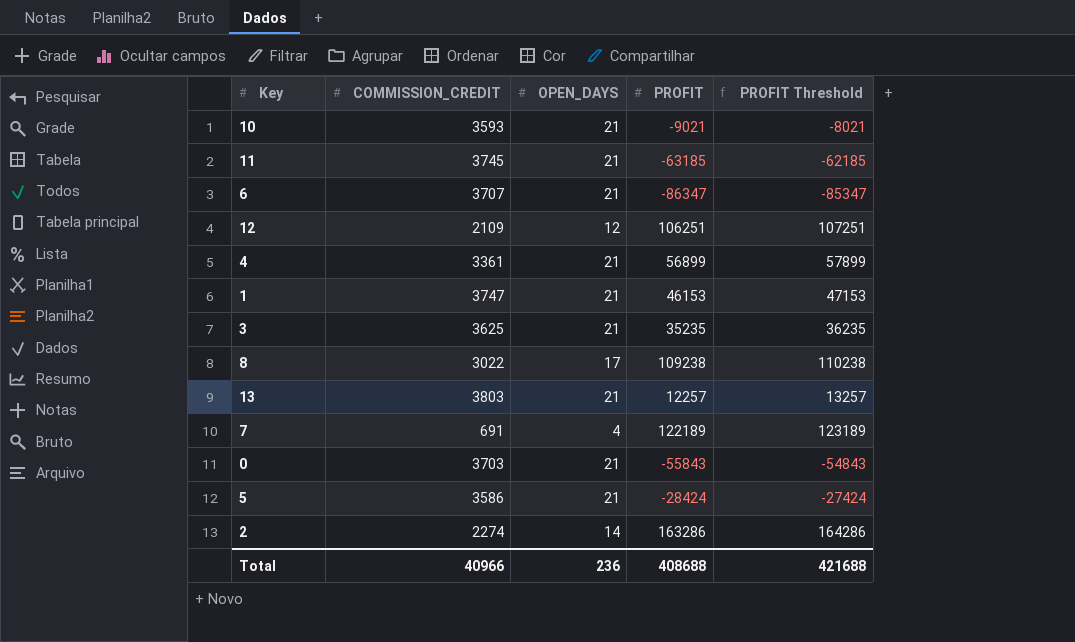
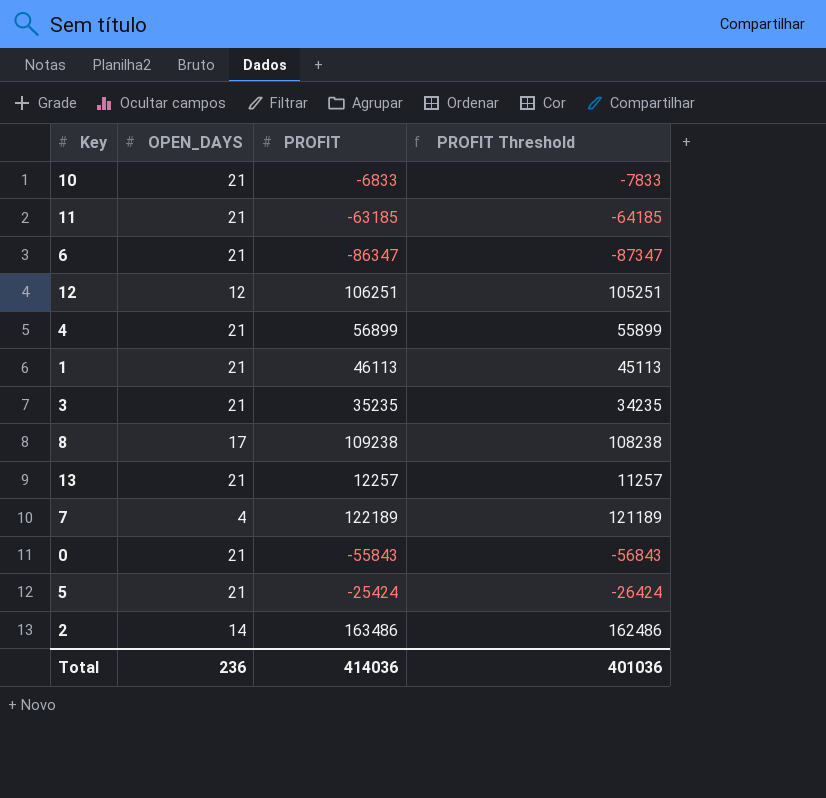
column COMMISSION_CREDIT | position: 2 -> none
column PROFIT Threshold | formula: [PROFIT] + 1000 -> [PROFIT] - 1000
10 | PROFIT: -9021 -> -6833
1 | PROFIT: 46153 -> 46113
5 | PROFIT: -28424 -> -25424
2 | PROFIT: 163286 -> 163486
Total | PROFIT: 408688 -> 414036
Total | PROFIT Threshold: 421688 -> 401036

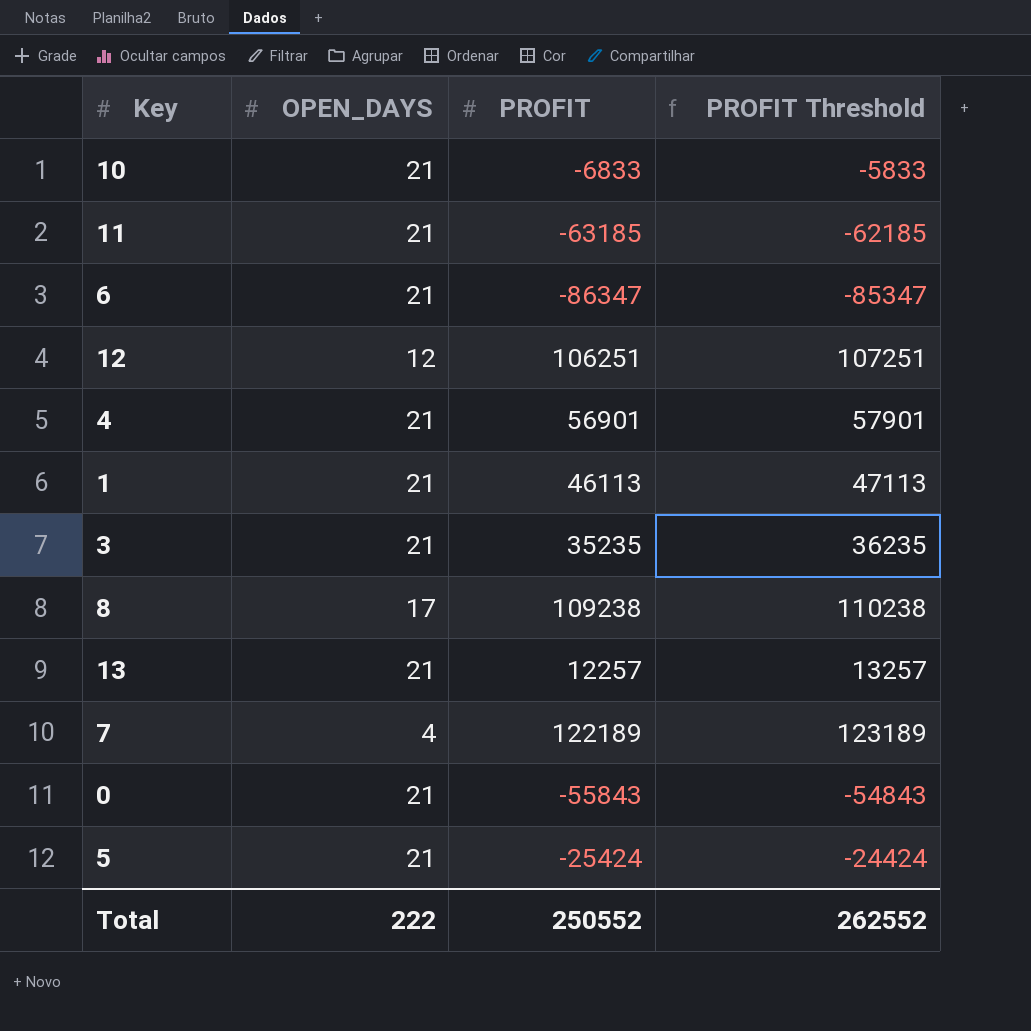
column PROFIT Threshold | formula: [PROFIT] - 1000 -> [PROFIT] + 1000
row 2: 14 | 163486 | 162486 -> none
4 | PROFIT: 56899 -> 56901
Total | OPEN_DAYS: 236 -> 222
Total | PROFIT: 414036 -> 250552
Total | PROFIT Threshold: 401036 -> 262552

